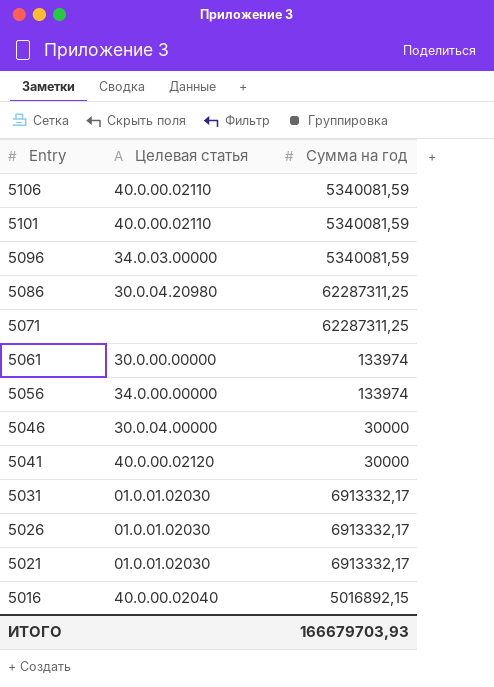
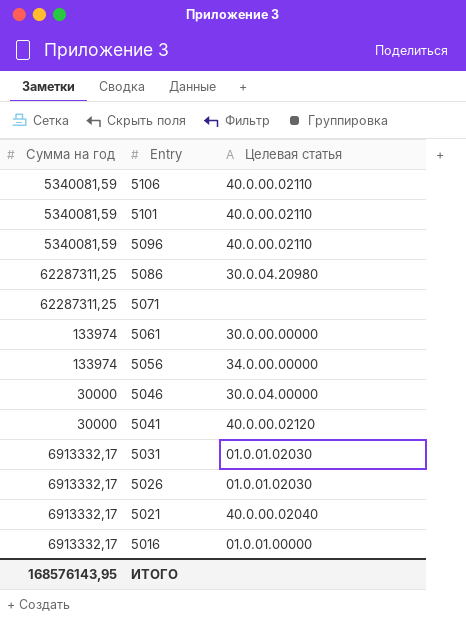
column Сумма на год | position: 3 -> 1
5096 | Целевая статья: 34.0.03.00000 -> 40.0.00.02110
5021 | Целевая статья: 01.0.01.02030 -> 40.0.00.02040
5016 | Сумма на год: 5016892,15 -> 6913332,17
5016 | Целевая статья: 40.0.00.02040 -> 01.0.01.00000
ИТОГО | Сумма на год: 166679703,93 -> 168576143,95

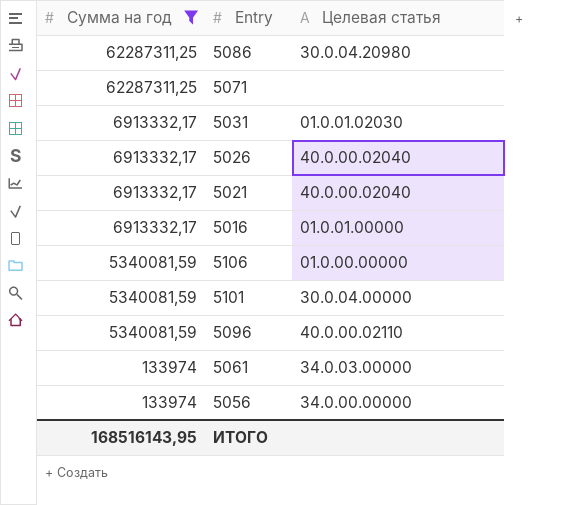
filter: none -> Сумма на год != 30000
row order: Entry descending -> Сумма на год descending
5026 | Целевая статья: 01.0.01.02030 -> 40.0.00.02040
5106 | Целевая статья: 40.0.00.02110 -> 01.0.00.00000
5101 | Целевая статья: 40.0.00.02110 -> 30.0.04.00000
5061 | Целевая статья: 30.0.00.00000 -> 34.0.03.00000
ИТОГО | Сумма на год: 168576143,95 -> 168516143,95

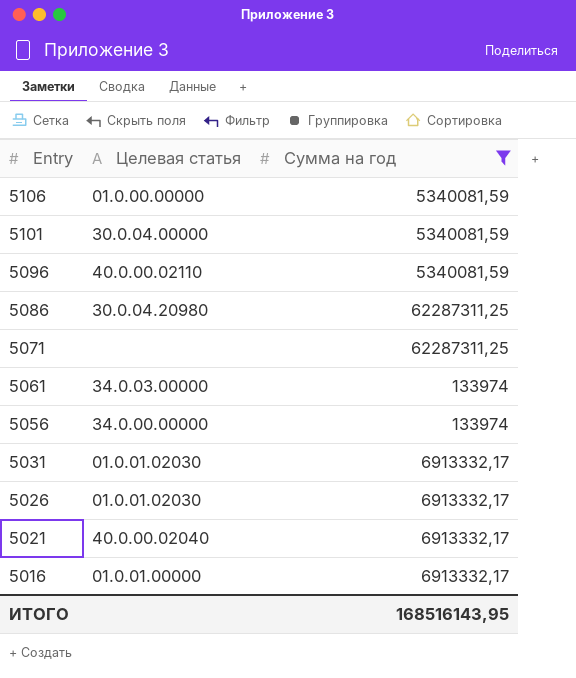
row order: Сумма на год descending -> Entry descending
column Сумма на год | position: 1 -> 3
5026 | Целевая статья: 40.0.00.02040 -> 01.0.01.02030

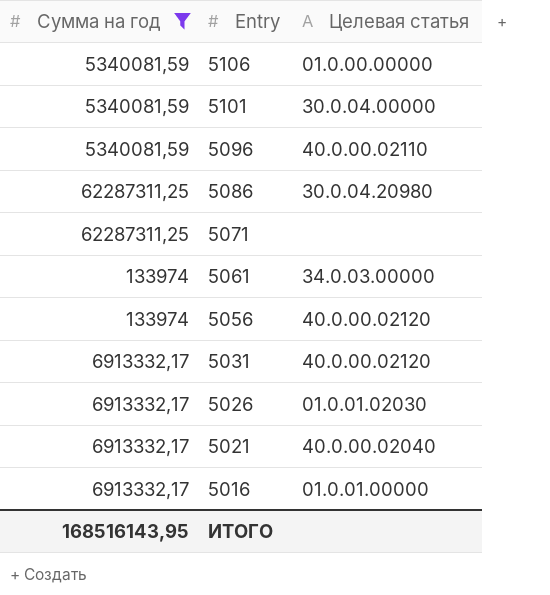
column Сумма на год | position: 3 -> 1
5056 | Целевая статья: 34.0.00.00000 -> 40.0.00.02120
5031 | Целевая статья: 01.0.01.02030 -> 40.0.00.02120

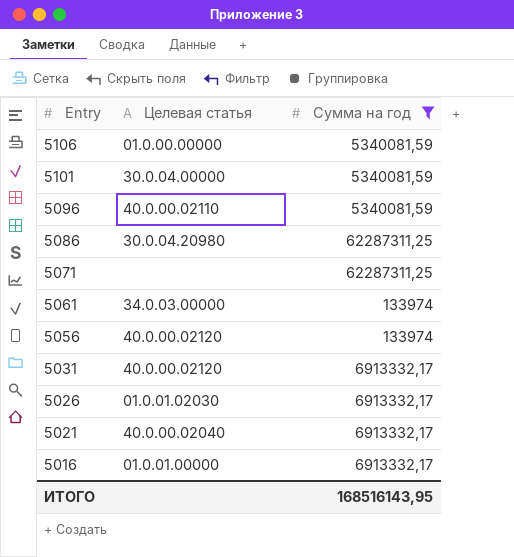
column Сумма на год | position: 1 -> 3

